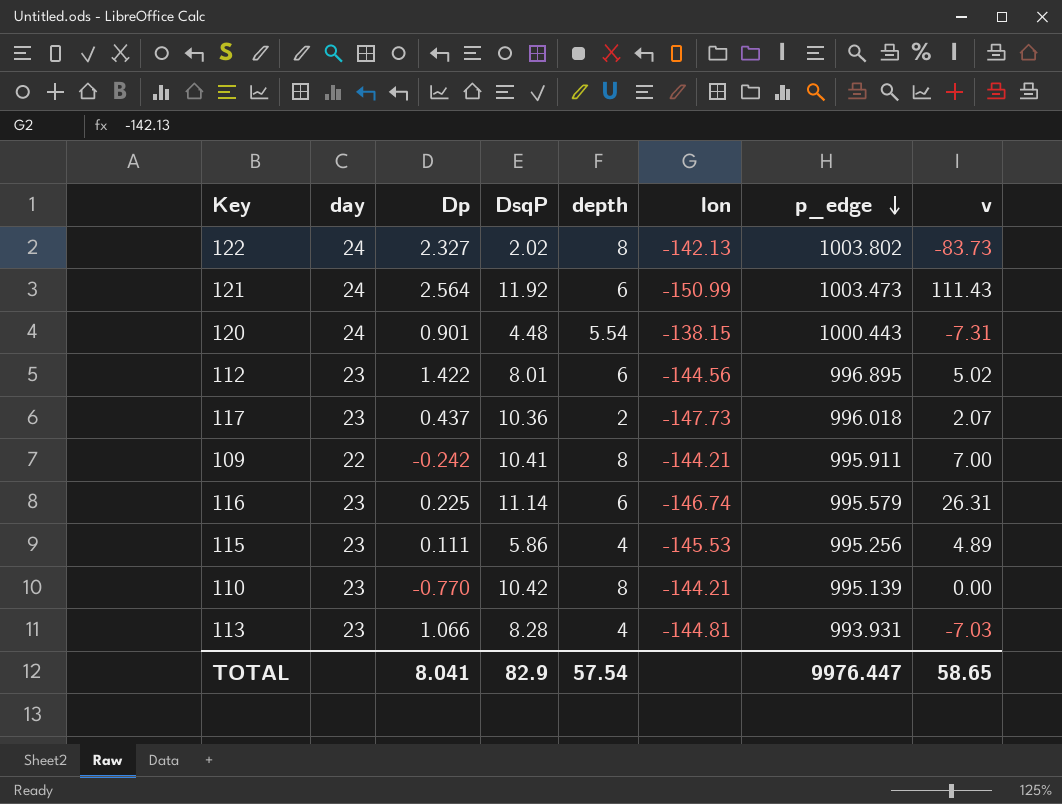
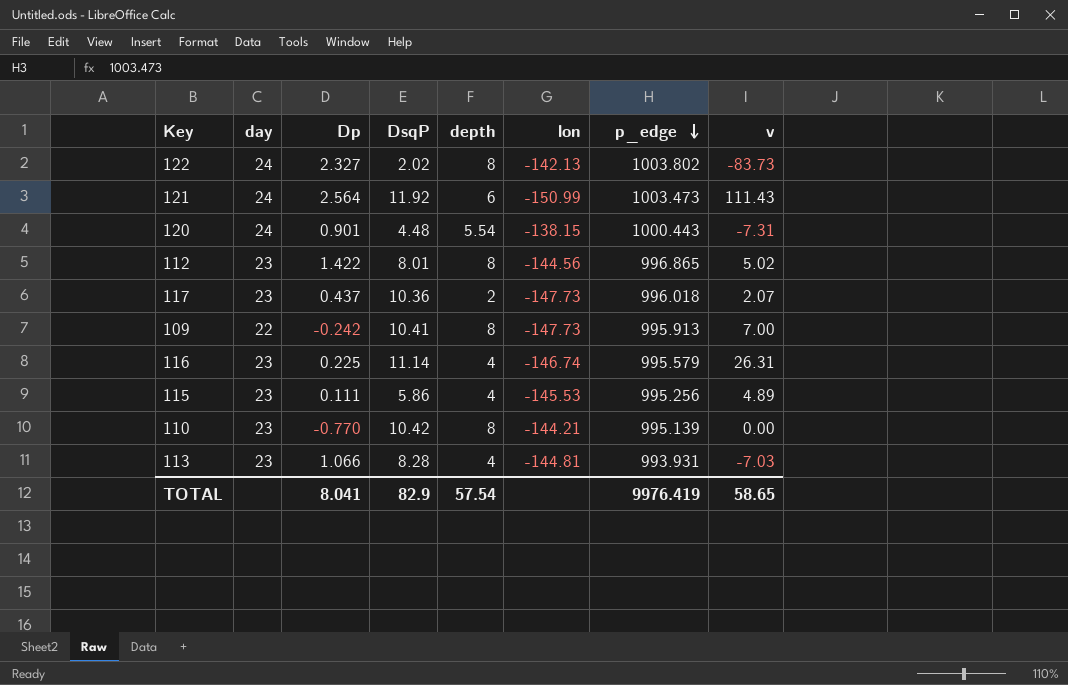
112 | depth: 6 -> 8
112 | p_edge: 996.895 -> 996.865
109 | lon: -144.21 -> -147.73
109 | p_edge: 995.911 -> 995.913
116 | depth: 6 -> 4
TOTAL | p_edge: 9976.447 -> 9976.419

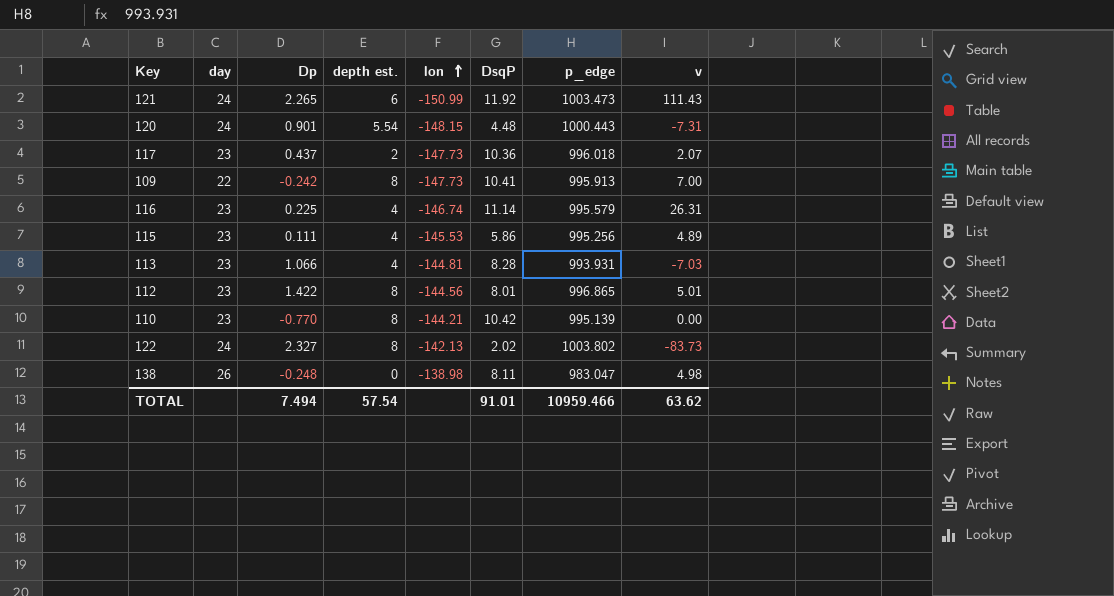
row order: p_edge descending -> lon ascending
column name: depth -> depth est.
column DsqP | position: 4 -> 6
121 | Dp: 2.564 -> 2.265
120 | lon: -138.15 -> -148.15
112 | v: 5.02 -> 5.01
row 138: none -> 26 | -0.248 | 0 | -138.98 | 8.11 | 983.047 | 4.98
TOTAL | Dp: 8.041 -> 7.494
TOTAL | DsqP: 82.9 -> 91.01
TOTAL | p_edge: 9976.419 -> 10959.466
TOTAL | v: 58.65 -> 63.62

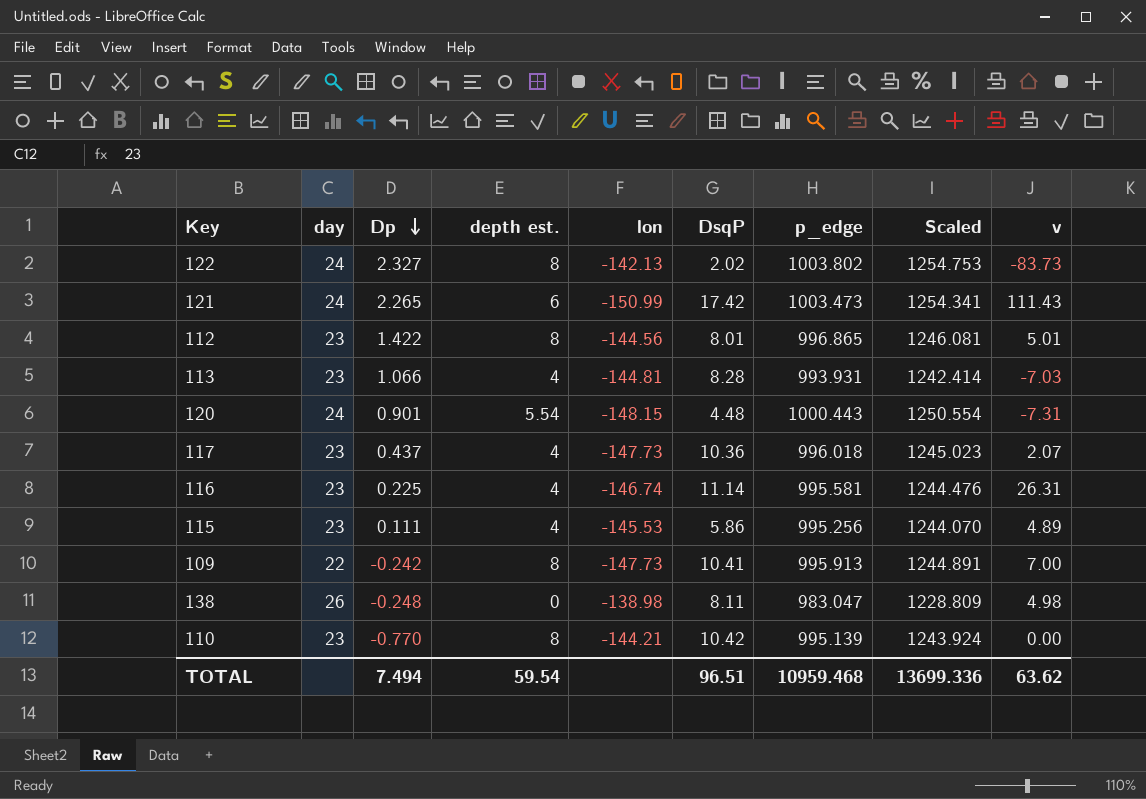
row order: lon ascending -> Dp descending
column Scaled | formula: none -> [p_edge] * 1.25
121 | DsqP: 11.92 -> 17.42
117 | depth est.: 2 -> 4
116 | p_edge: 995.579 -> 995.581
TOTAL | depth est.: 57.54 -> 59.54
TOTAL | DsqP: 91.01 -> 96.51
TOTAL | p_edge: 10959.466 -> 10959.468

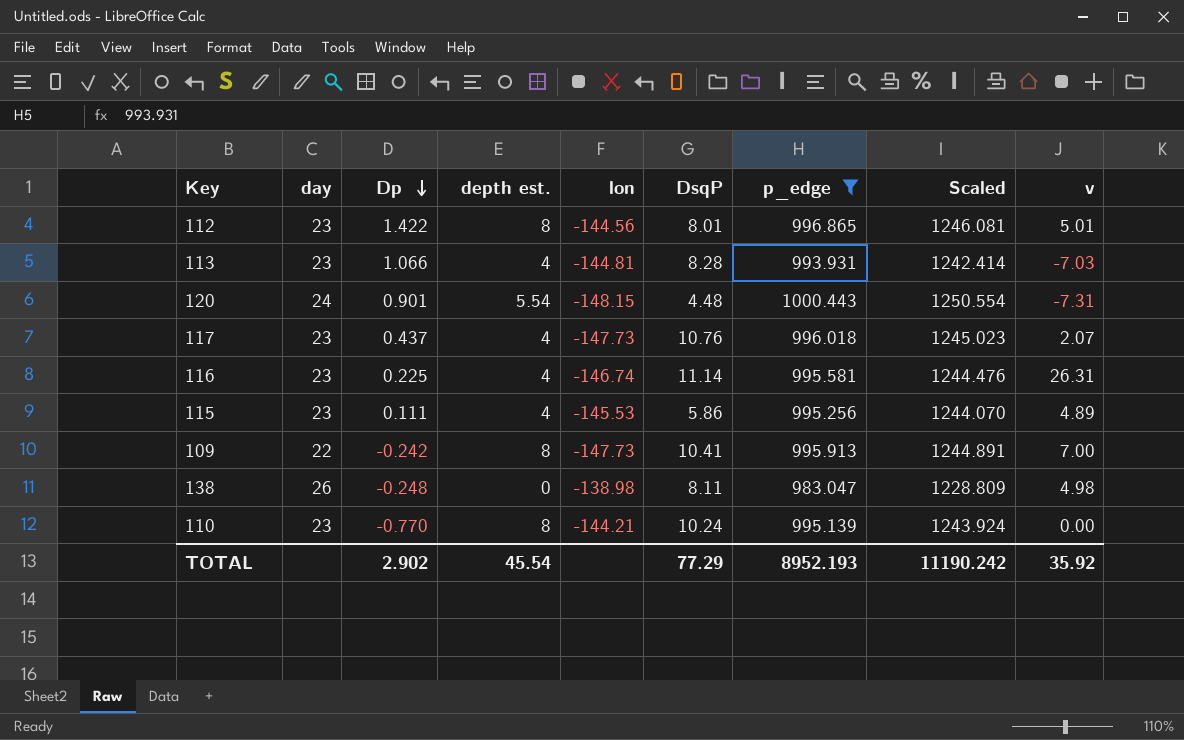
filter: none -> p_edge <= 1000.443
117 | DsqP: 10.36 -> 10.76
110 | DsqP: 10.42 -> 10.24
TOTAL | Dp: 7.494 -> 2.902
TOTAL | depth est.: 59.54 -> 45.54
TOTAL | DsqP: 96.51 -> 77.29
TOTAL | p_edge: 10959.468 -> 8952.193
TOTAL | Scaled: 13699.336 -> 11190.242
TOTAL | v: 63.62 -> 35.92

